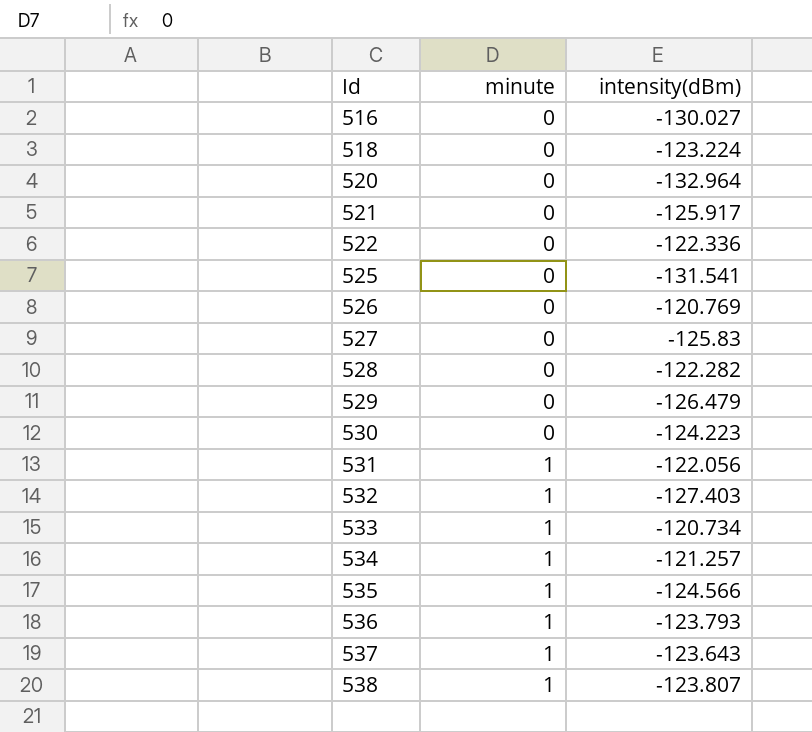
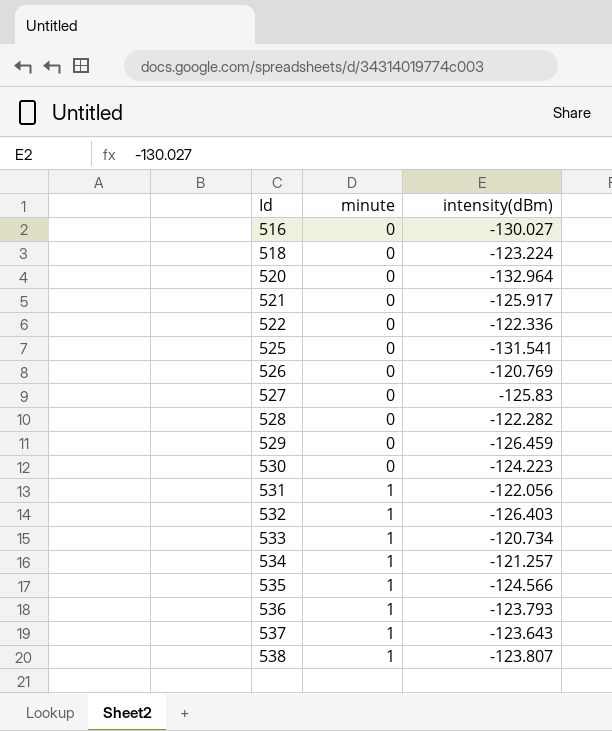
529 | intensity(dBm): -126.479 -> -126.459
532 | intensity(dBm): -127.403 -> -126.403

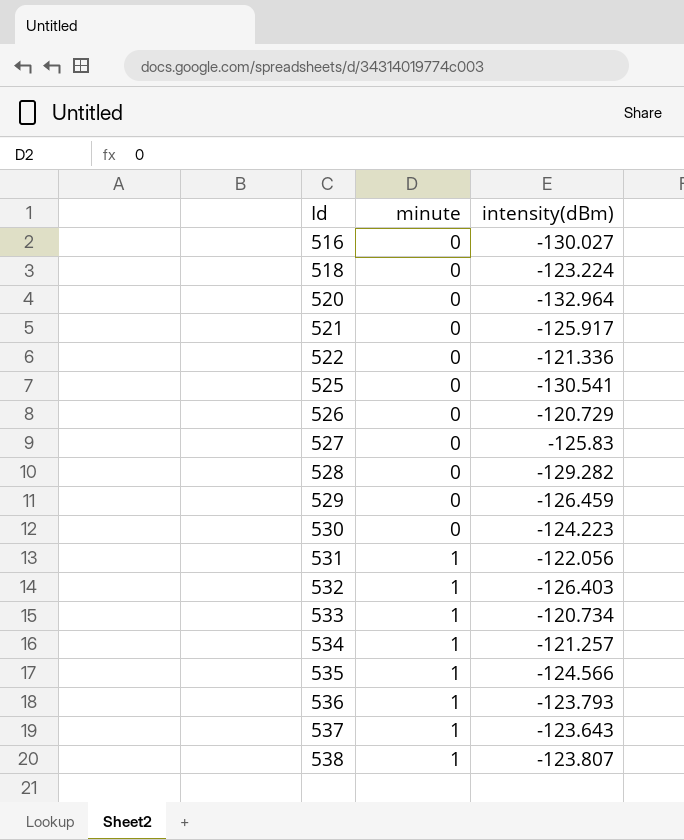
522 | intensity(dBm): -122.336 -> -121.336
525 | intensity(dBm): -131.541 -> -130.541
526 | intensity(dBm): -120.769 -> -120.729
528 | intensity(dBm): -122.282 -> -129.282

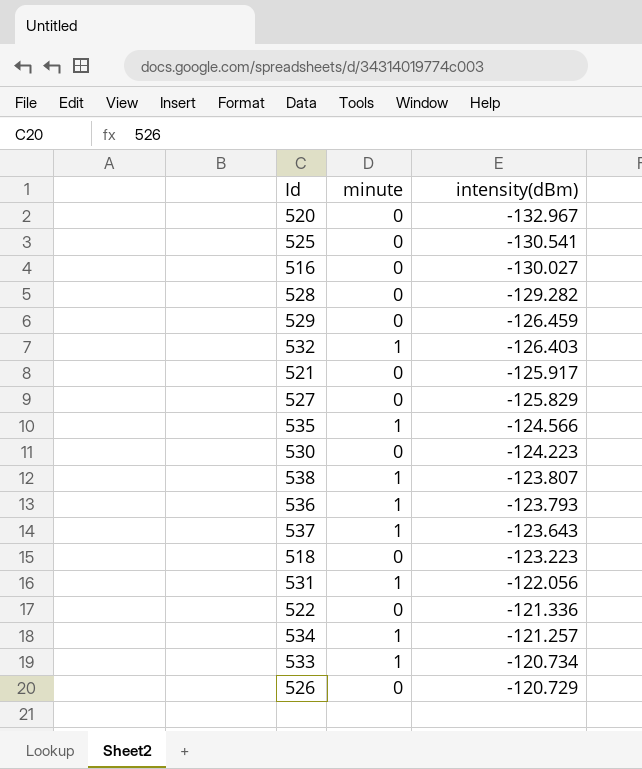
row order: Id ascending -> intensity(dBm) ascending
520 | intensity(dBm): -132.964 -> -132.967
527 | intensity(dBm): -125.83 -> -125.829
518 | intensity(dBm): -123.224 -> -123.223

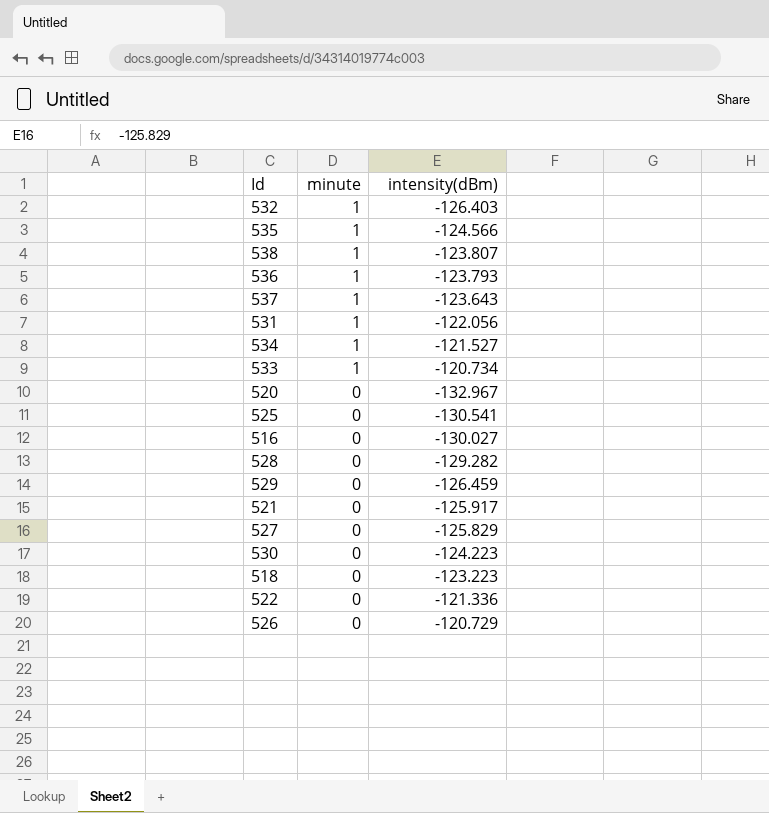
row order: intensity(dBm) ascending -> minute descending
534 | intensity(dBm): -121.257 -> -121.527

